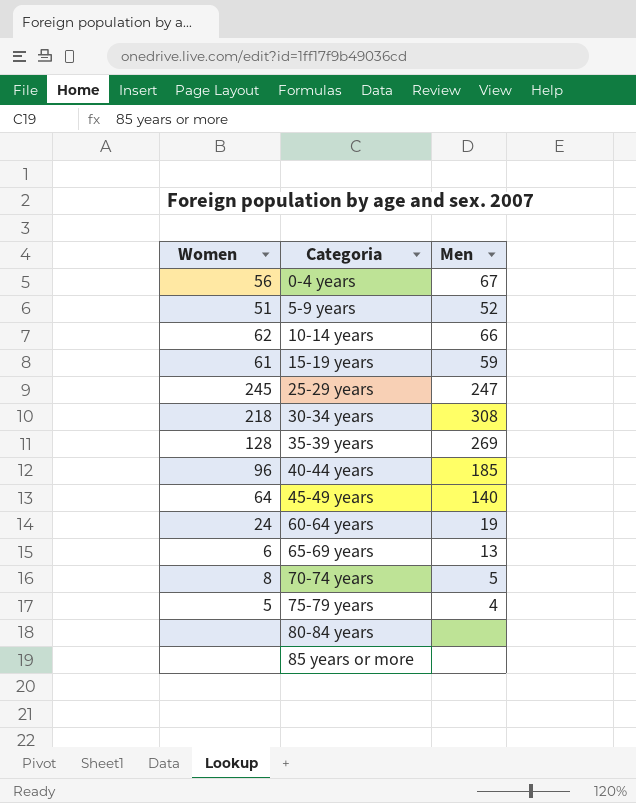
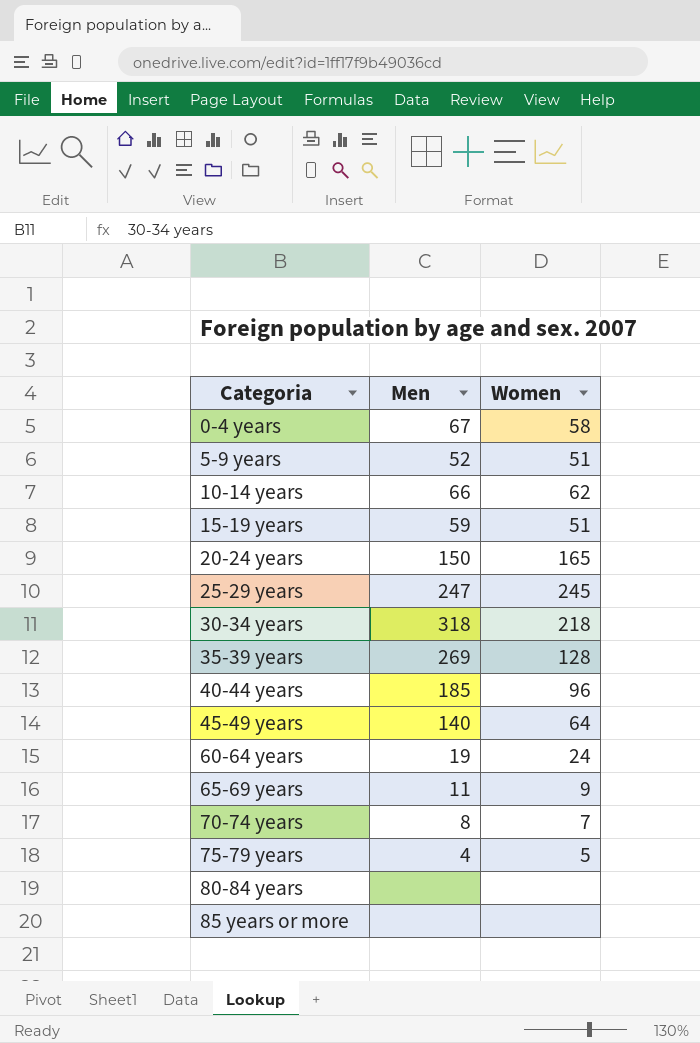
column Women | position: 1 -> 3
0-4 years | Women: 56 -> 58
15-19 years | Women: 61 -> 51
row 20-24 years: none -> 150 | 165
30-34 years | Men: 308 -> 318
65-69 years | Men: 13 -> 11
65-69 years | Women: 6 -> 9
70-74 years | Men: 5 -> 8
70-74 years | Women: 8 -> 7

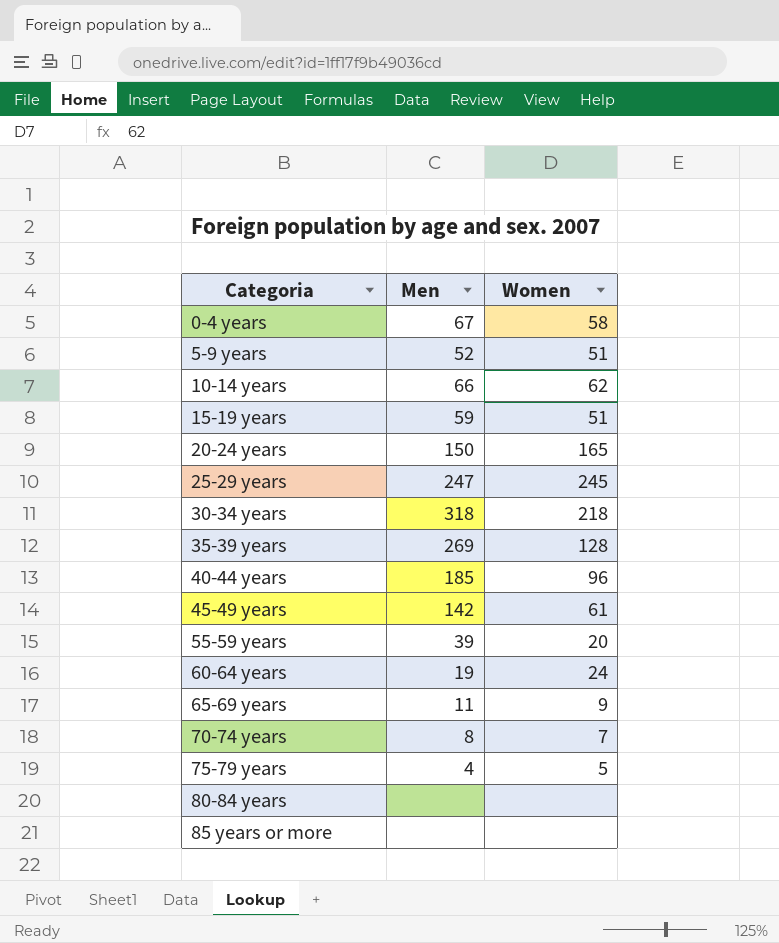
45-49 years | Men: 140 -> 142
45-49 years | Women: 64 -> 61
row 55-59 years: none -> 39 | 20

